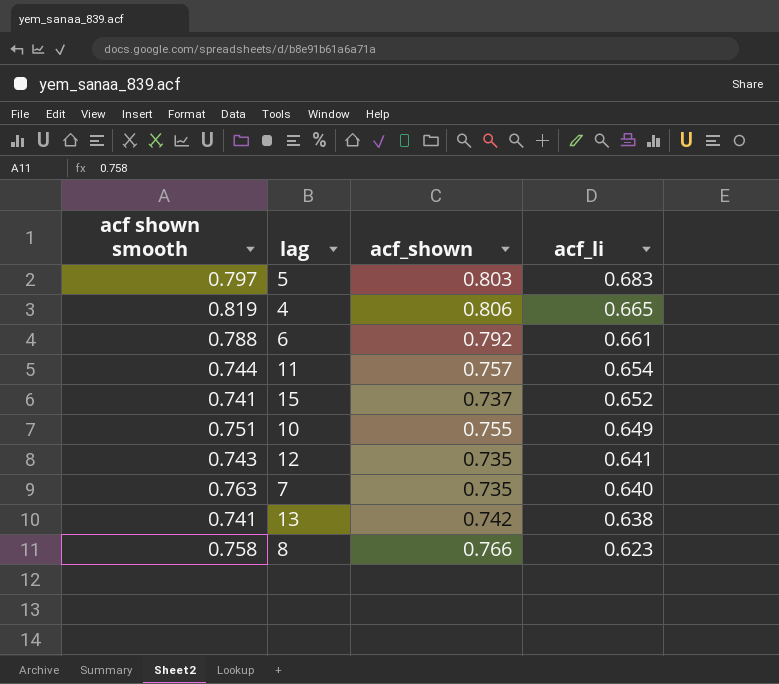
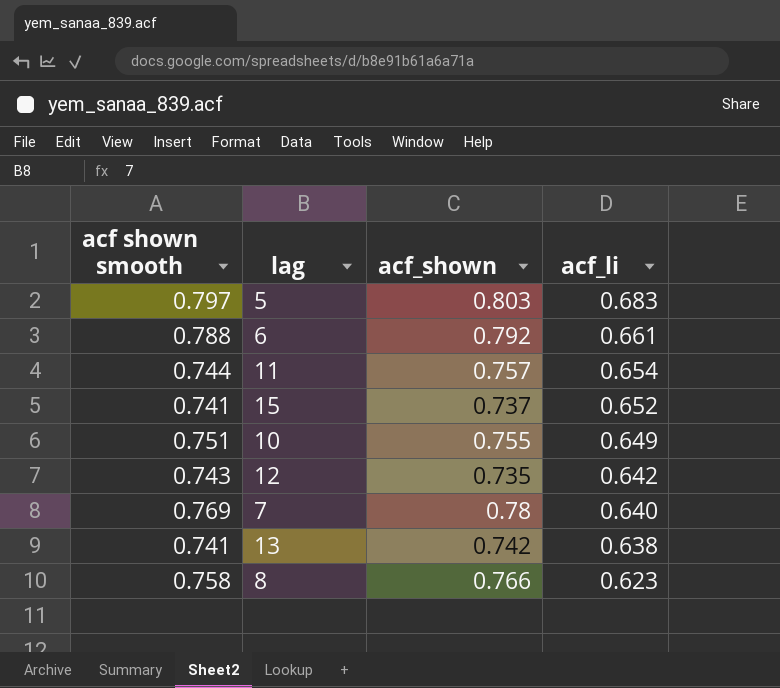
row 4: 0.819 | 0.806 | 0.665 -> none
12 | acf_li: 0.641 -> 0.642
7 | acf shown smooth: 0.763 -> 0.769
7 | acf_shown: 0.735 -> 0.78

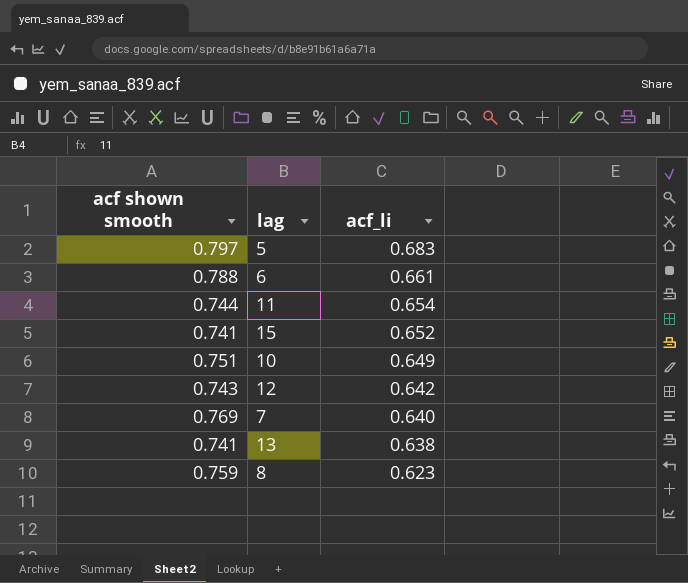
column acf_shown | position: 3 -> none
8 | acf shown smooth: 0.758 -> 0.759

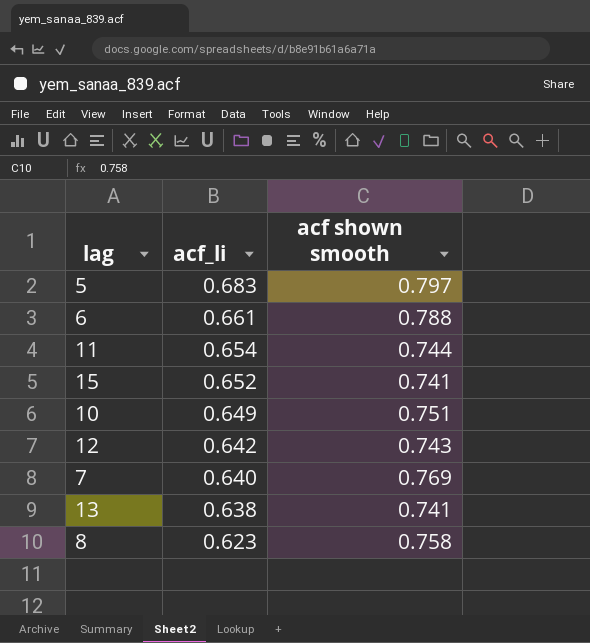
column acf shown smooth | position: 1 -> 3
8 | acf shown smooth: 0.759 -> 0.758

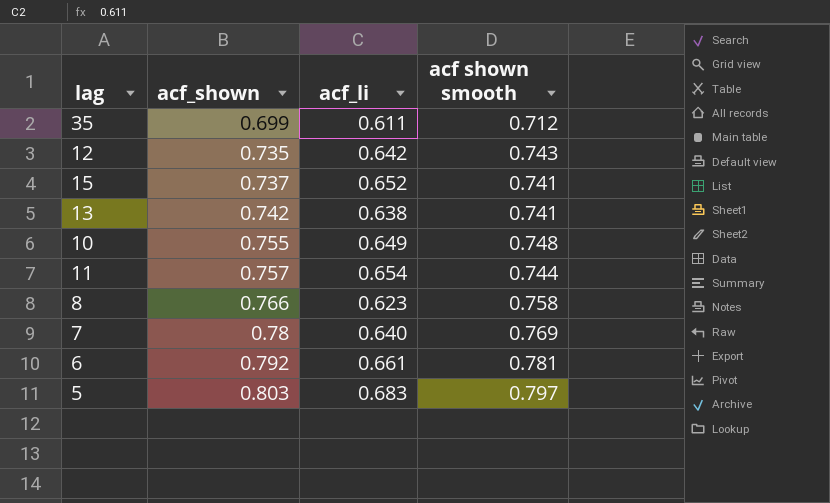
row order: acf_li descending -> acf_shown ascending
column acf_shown | position: none -> 2
row 35: none -> 0.699 | 0.611 | 0.712
10 | acf shown smooth: 0.751 -> 0.748
6 | acf shown smooth: 0.788 -> 0.781

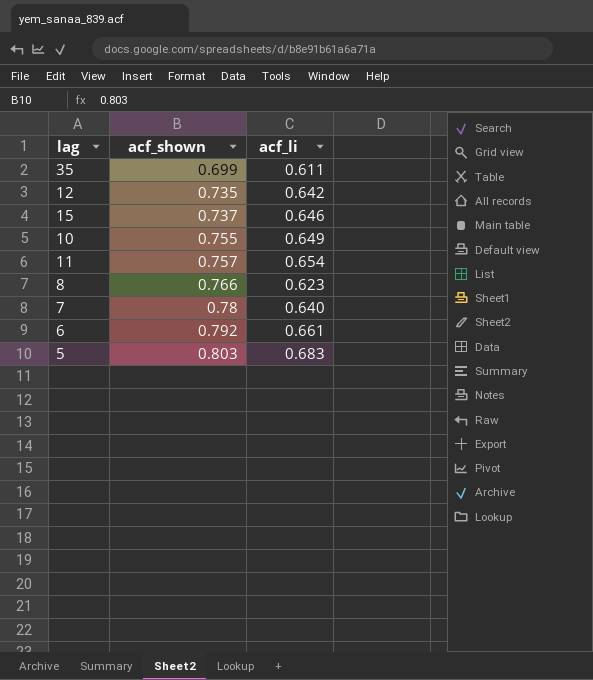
column acf shown smooth | position: 4 -> none
row 13: 0.742 | 0.638 | 0.741 -> none
15 | acf_li: 0.652 -> 0.646

